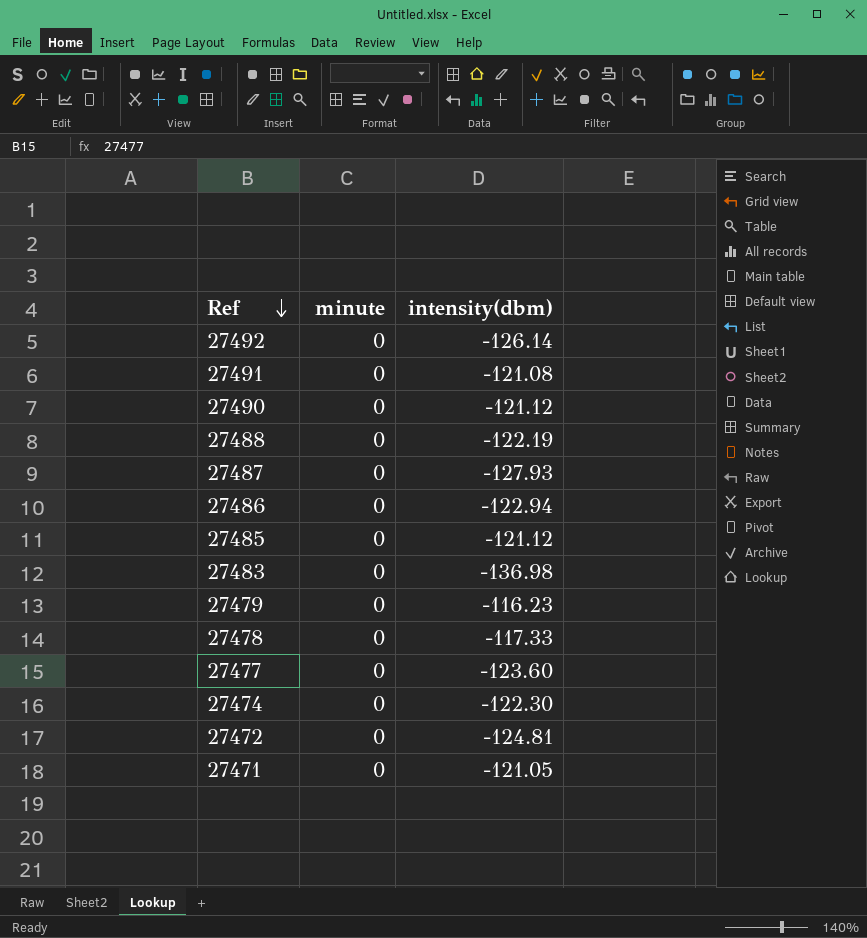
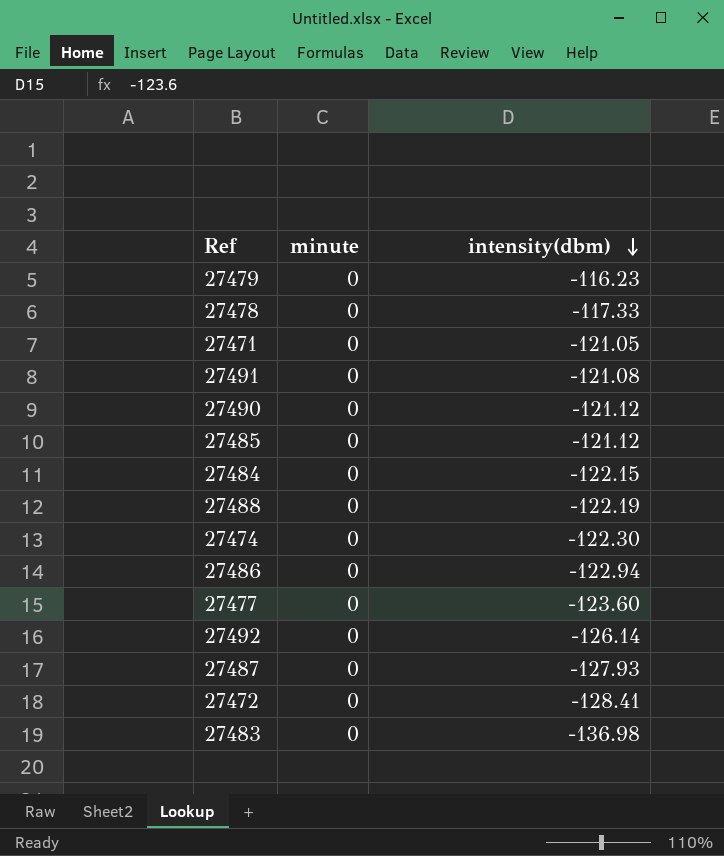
row order: Ref descending -> intensity(dbm) descending
row 27484: none -> 0 | -122.15
27472 | intensity(dbm): -124.81 -> -128.41

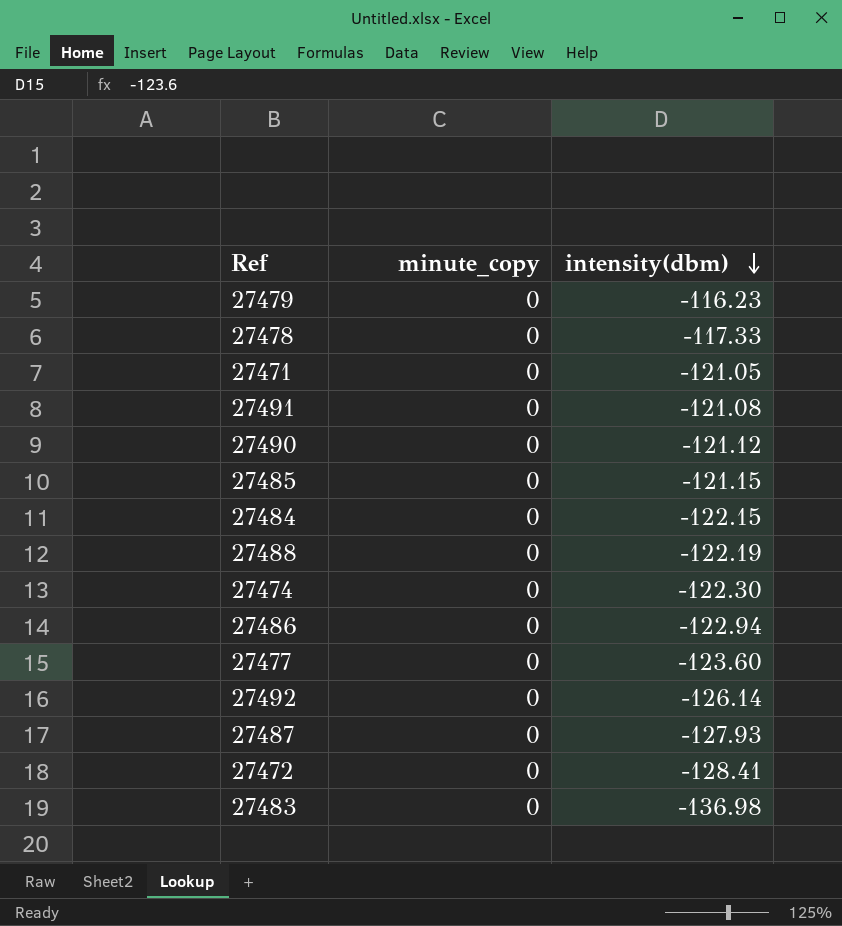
column name: minute -> minute_copy
27485 | intensity(dbm): -121.12 -> -121.15

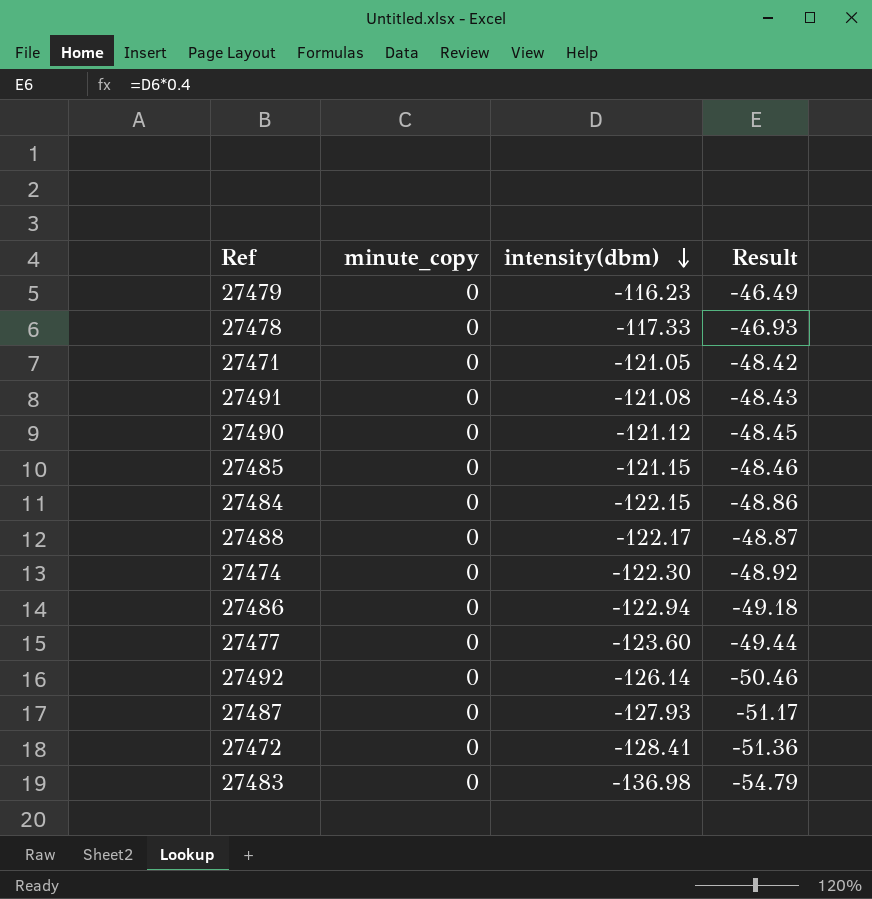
column Result | formula: none -> [intensity(dbm)] * 0.4
27488 | intensity(dbm): -122.19 -> -122.17

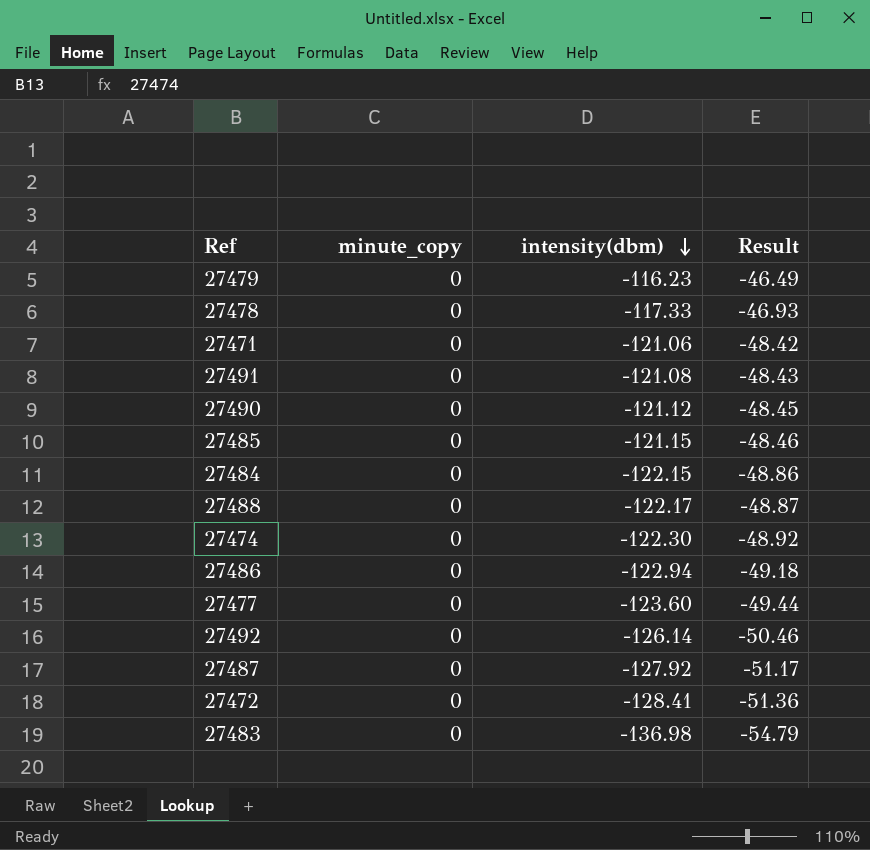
27471 | intensity(dbm): -121.05 -> -121.06
27487 | intensity(dbm): -127.93 -> -127.92

